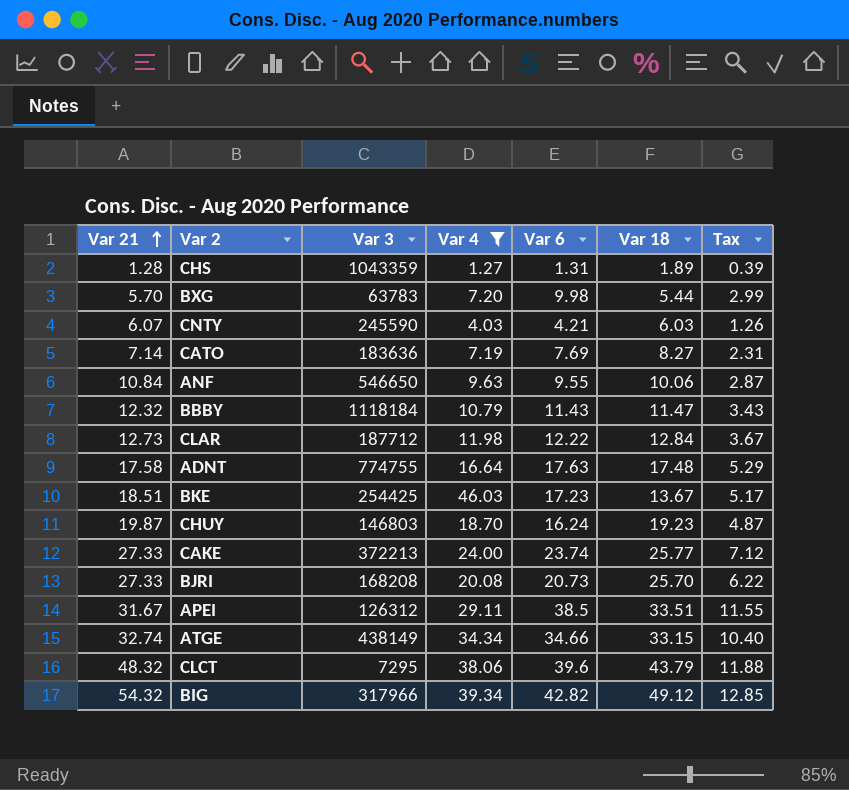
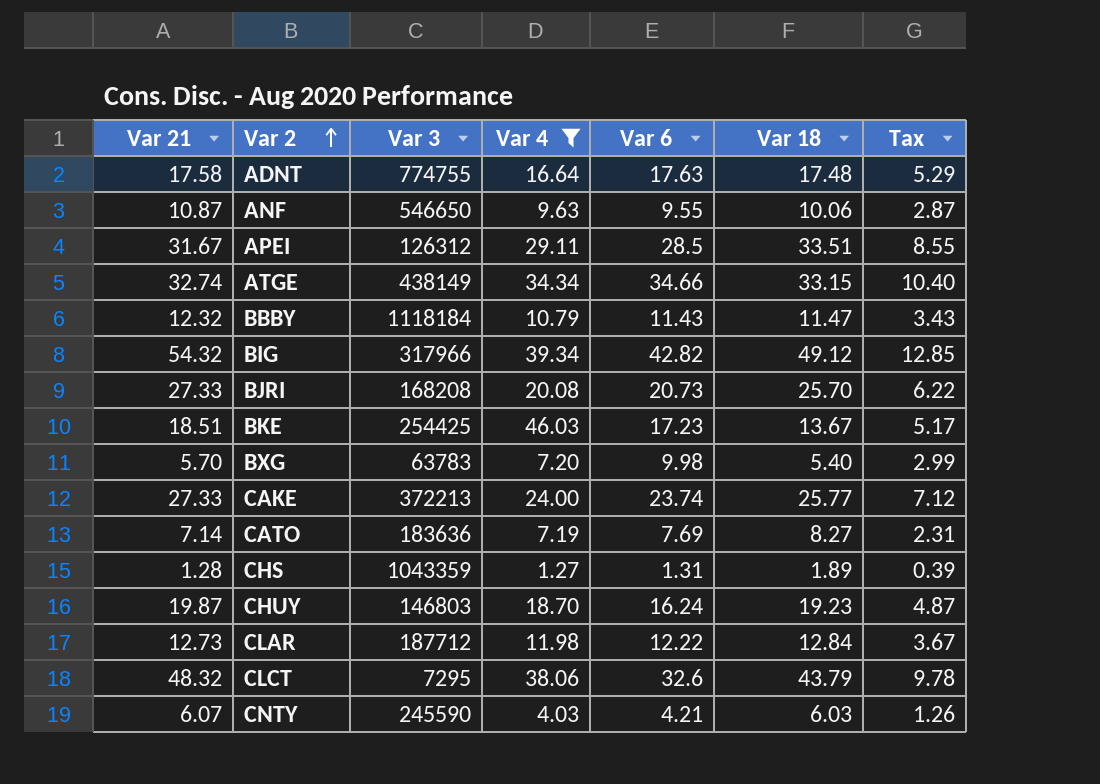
row order: Var 21 ascending -> Var 2 ascending
ANF | Var 21: 10.84 -> 10.87
APEI | Var 6: 38.5 -> 28.5
APEI | Tax: 11.55 -> 8.55
BXG | Var 18: 5.44 -> 5.40
CLCT | Var 6: 39.6 -> 32.6
CLCT | Tax: 11.88 -> 9.78

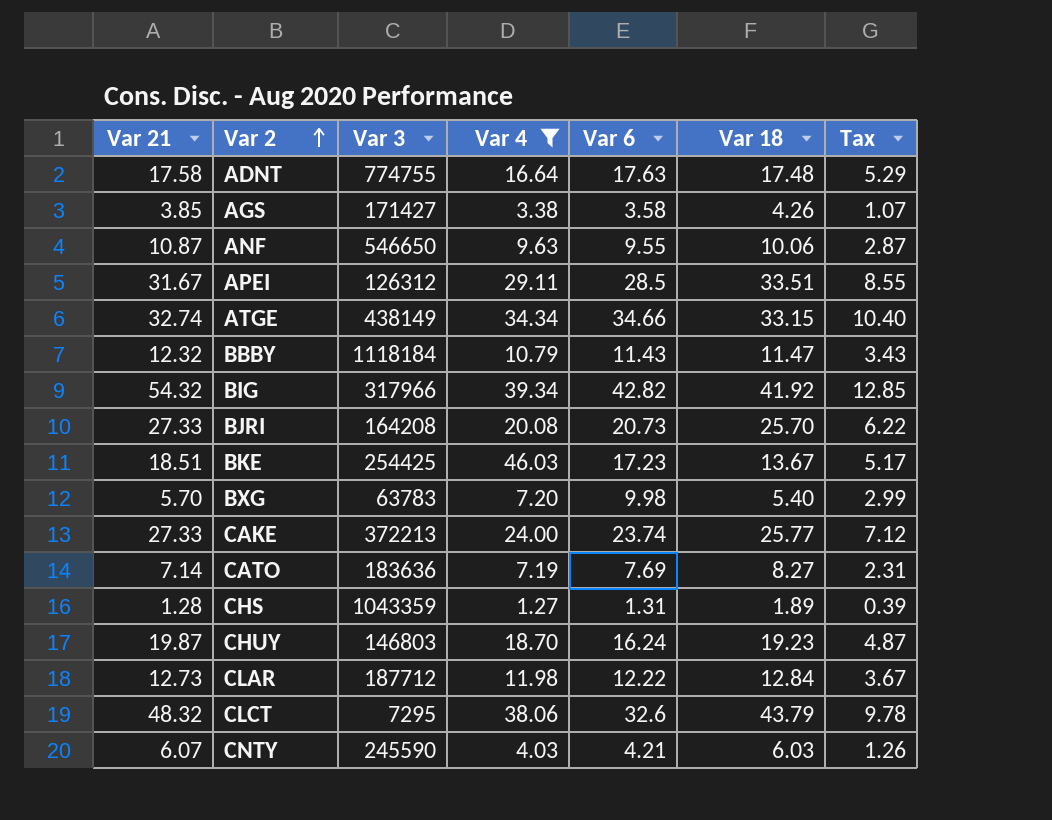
row AGS: none -> 3.85 | 171427 | 3.38 | 3.58 | 4.26 | 1.07
BIG | Var 18: 49.12 -> 41.92
BJRI | Var 3: 168208 -> 164208

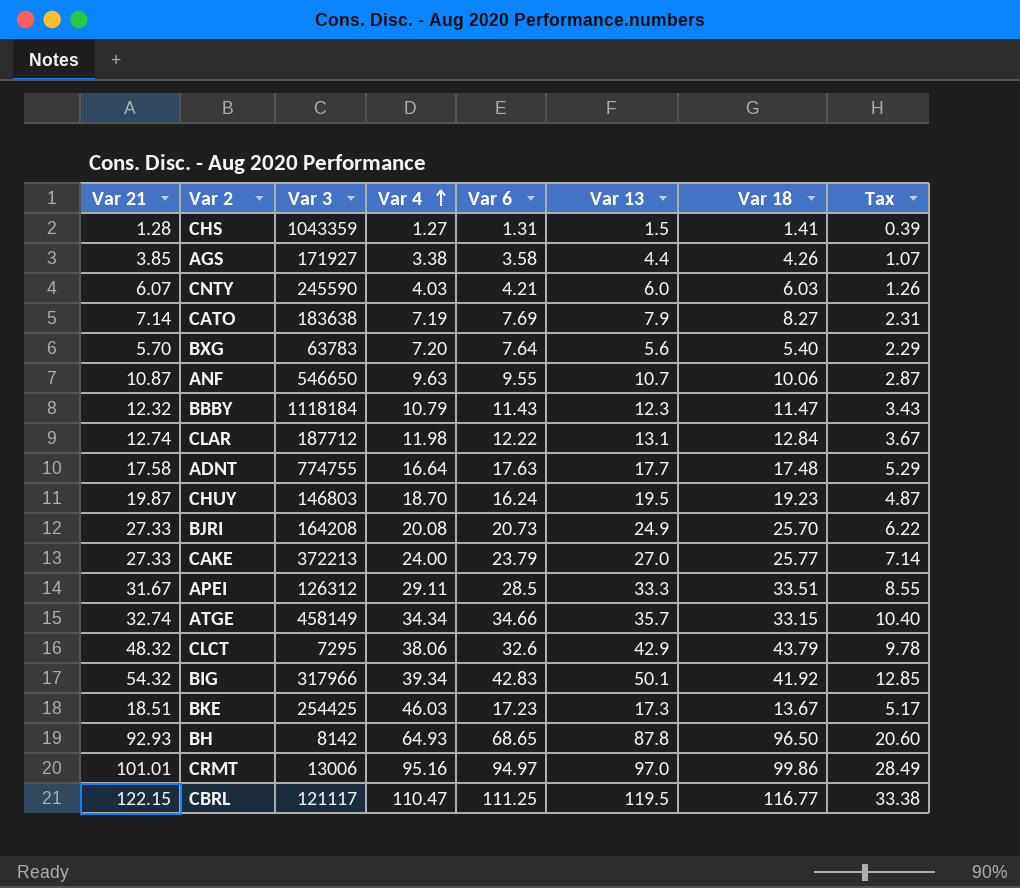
filter: Var 4 <= 46.03 -> none
row order: Var 2 ascending -> Var 4 ascending
column Var 13 | position: none -> 6
CHS | Var 18: 1.89 -> 1.41
AGS | Var 3: 171427 -> 171927
CATO | Var 3: 183636 -> 183638
BXG | Var 6: 9.98 -> 7.64
BXG | Tax: 2.99 -> 2.29
CLAR | Var 21: 12.73 -> 12.74
CAKE | Var 6: 23.74 -> 23.79
CAKE | Tax: 7.12 -> 7.14
ATGE | Var 3: 438149 -> 458149
BIG | Var 6: 42.82 -> 42.83

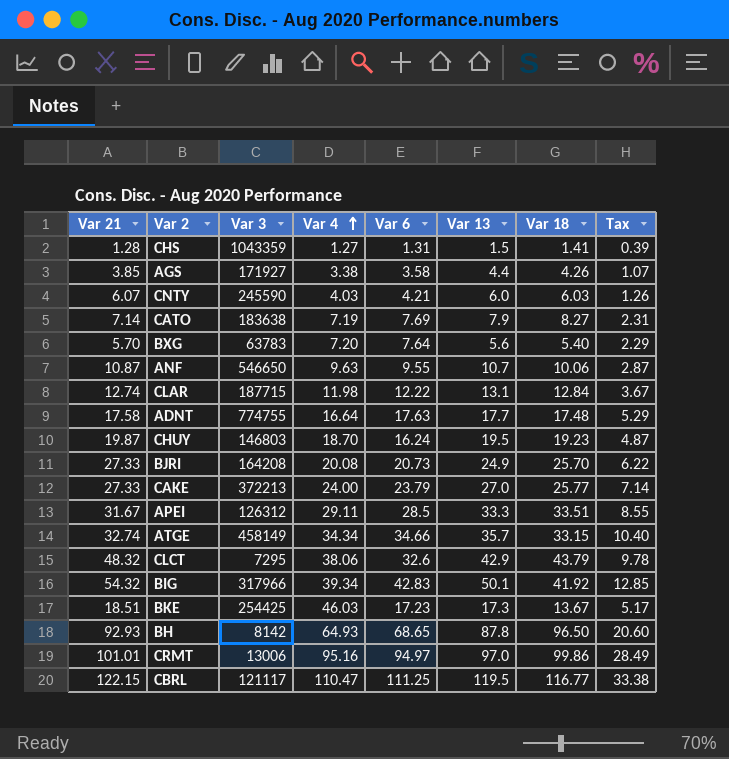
row BBBY: 12.32 | 1118184 | 10.79 | 11.43 | 12.3 | 11.47 | 3.43 -> none
CLAR | Var 3: 187712 -> 187715

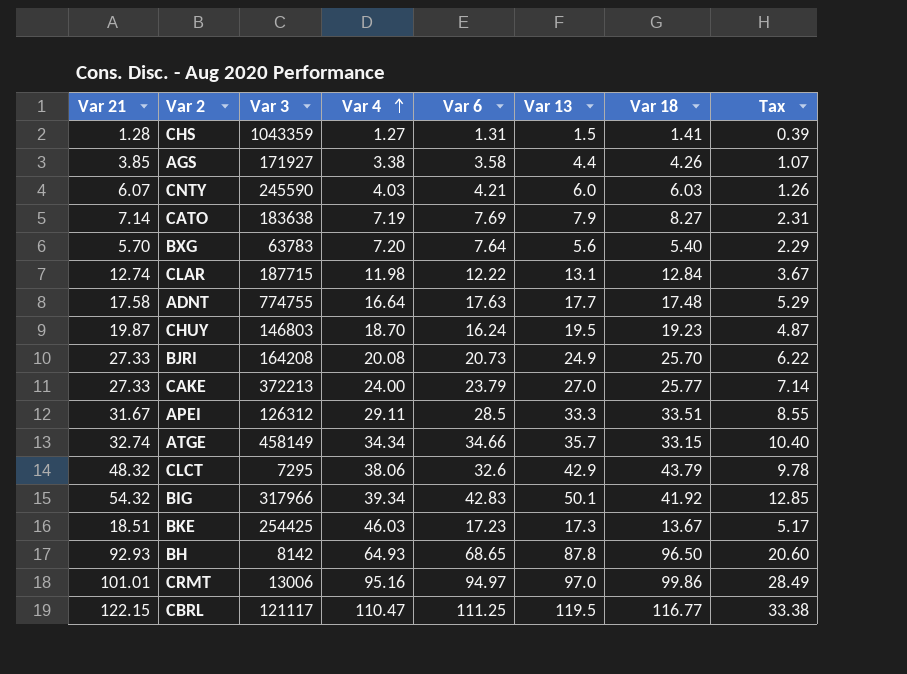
row ANF: 10.87 | 546650 | 9.63 | 9.55 | 10.7 | 10.06 | 2.87 -> none

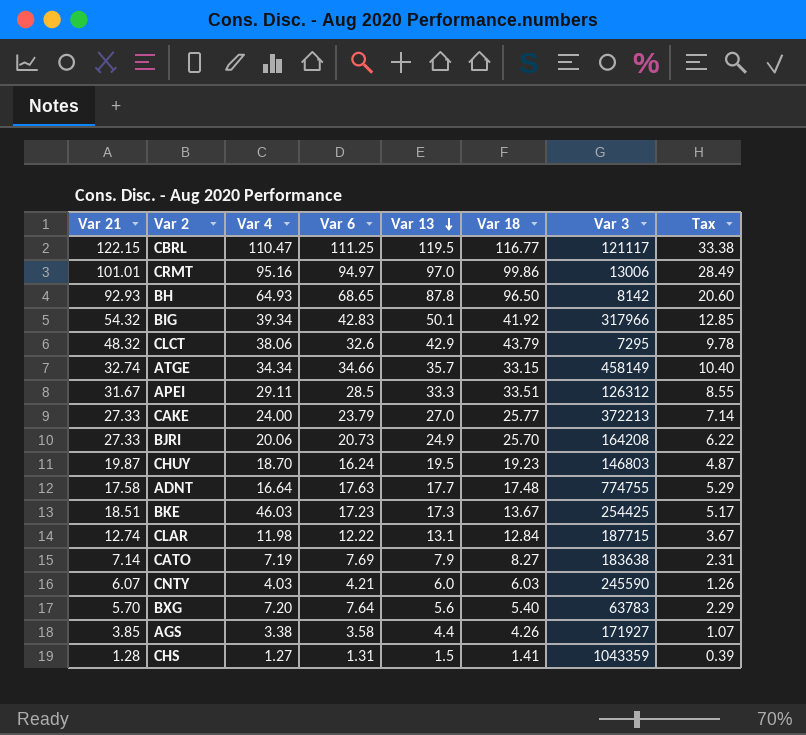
row order: Var 4 ascending -> Var 13 descending
column Var 3 | position: 3 -> 7
BJRI | Var 4: 20.08 -> 20.06

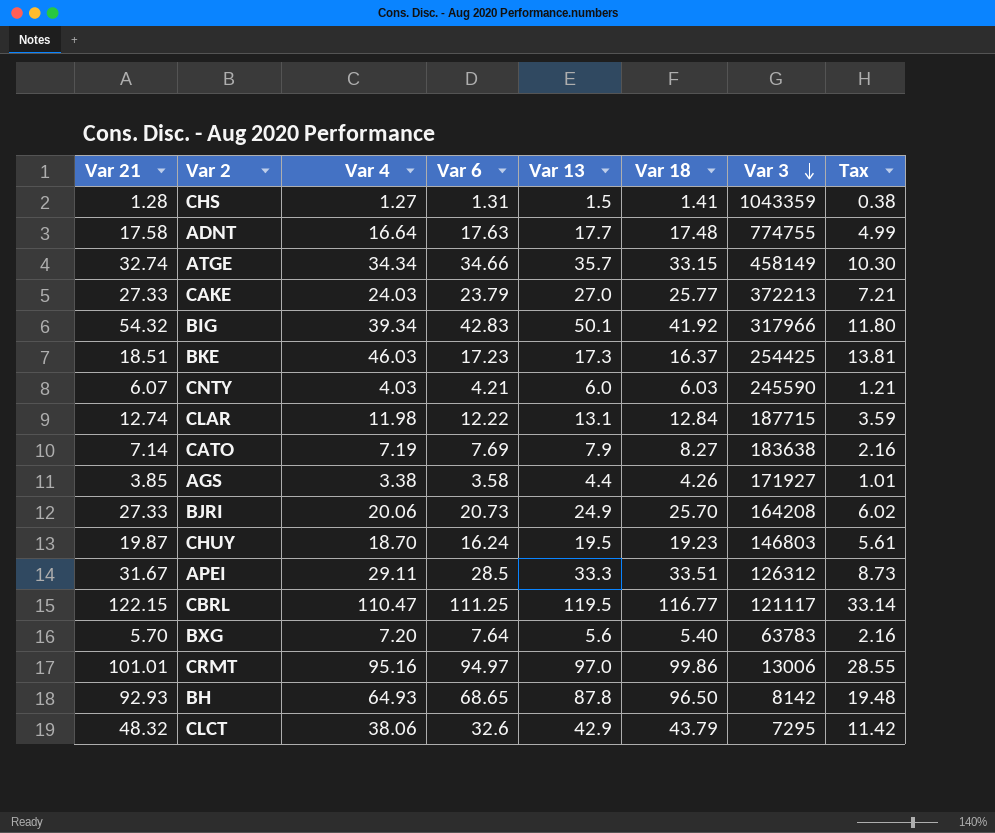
row order: Var 13 descending -> Var 3 descending
column Tax | formula: [Var 6] * 0.3 -> [Var 4] * 0.3
CAKE | Var 4: 24.00 -> 24.03
BKE | Var 18: 13.67 -> 16.37

